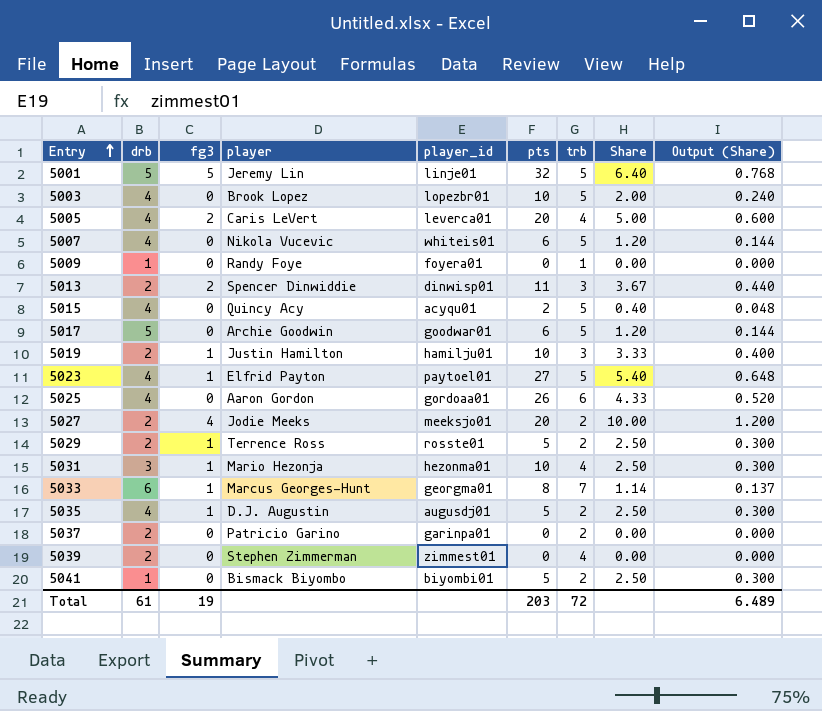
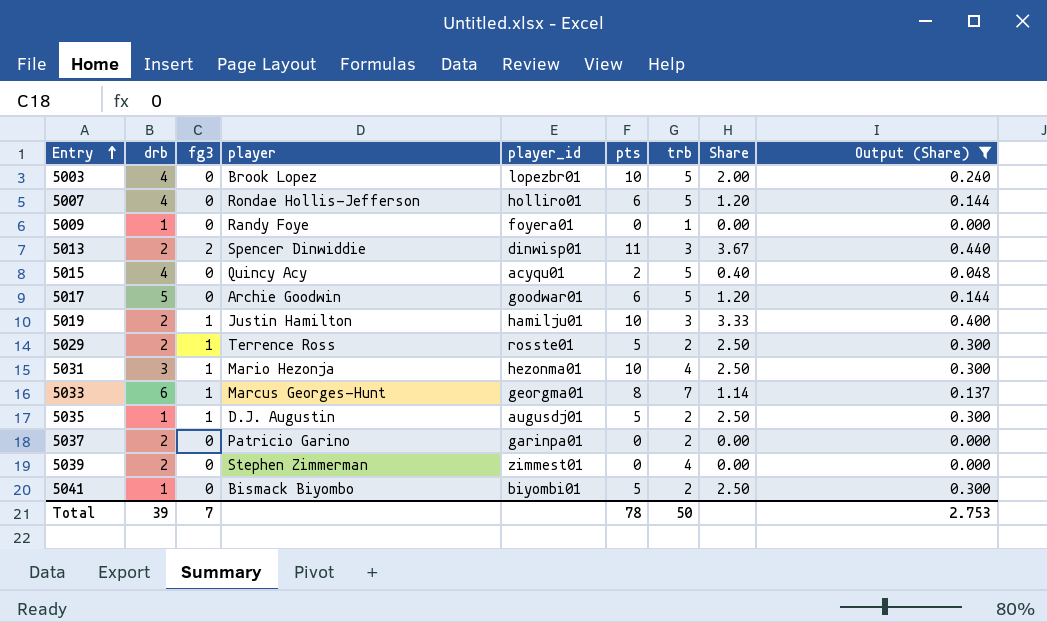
filter: none -> Output (Share) <= 0.440
5007 | player: Nikola Vucevic -> Rondae Hollis-Jefferson
5007 | player_id: whiteis01 -> holliro01
5035 | drb: 4 -> 1
Total | drb: 61 -> 39
Total | fg3: 19 -> 7
Total | pts: 203 -> 78
Total | trb: 72 -> 50
Total | Output (Share): 6.489 -> 2.753

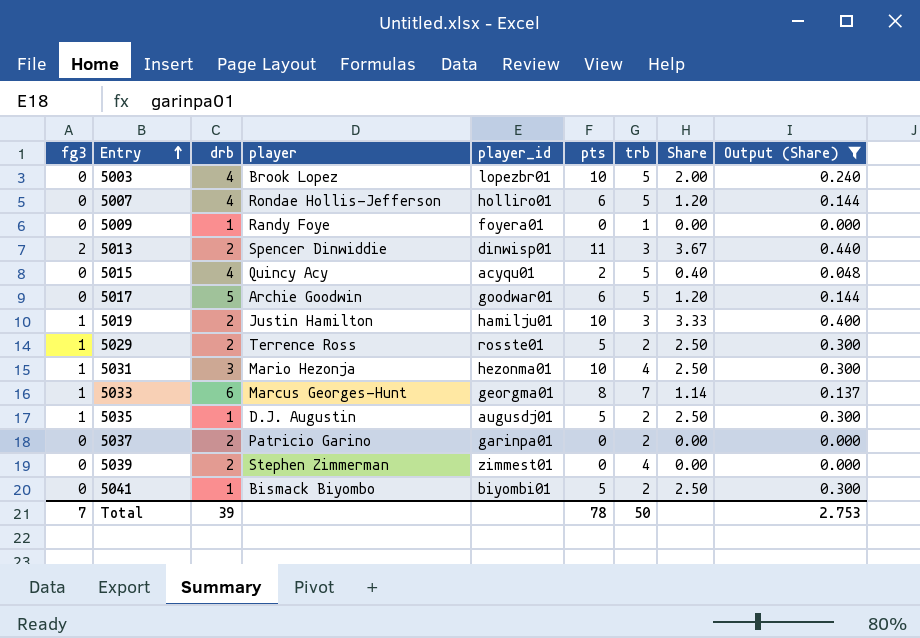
column fg3 | position: 3 -> 1

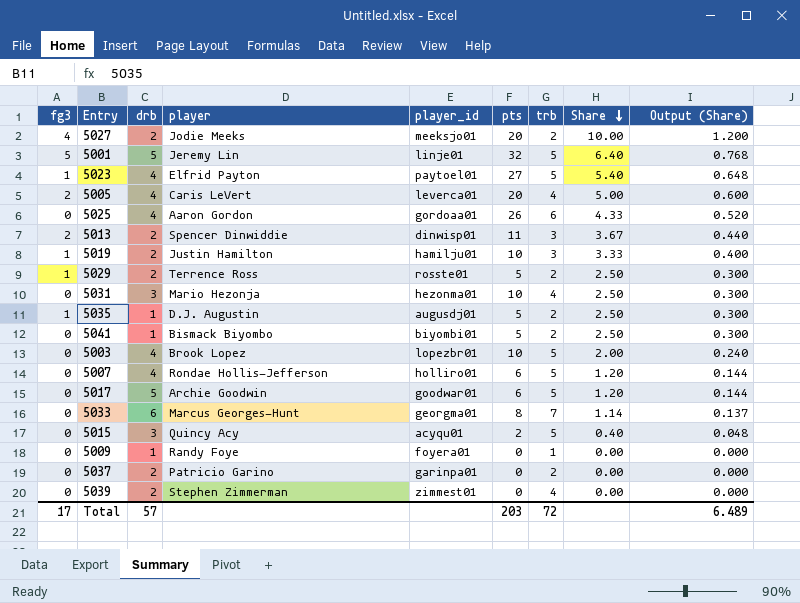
filter: Output (Share) <= 0.440 -> none
row order: Entry ascending -> Share descending
5031 | fg3: 1 -> 0
5033 | fg3: 1 -> 0
5015 | drb: 4 -> 3
Total | fg3: 7 -> 17
Total | drb: 39 -> 57
Total | pts: 78 -> 203
Total | trb: 50 -> 72
Total | Output (Share): 2.753 -> 6.489

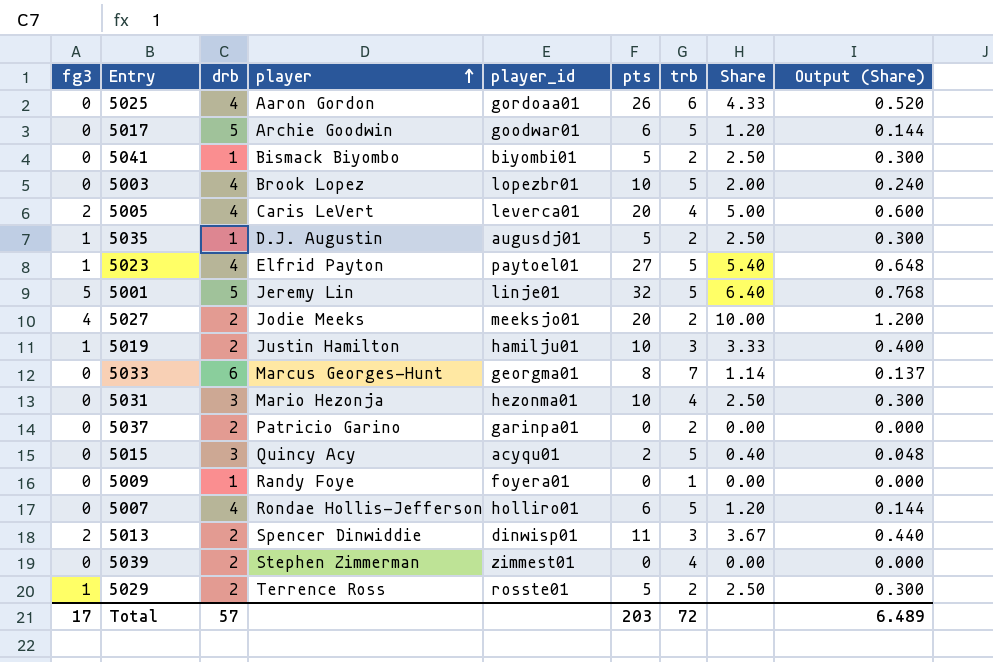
row order: Share descending -> player ascending

